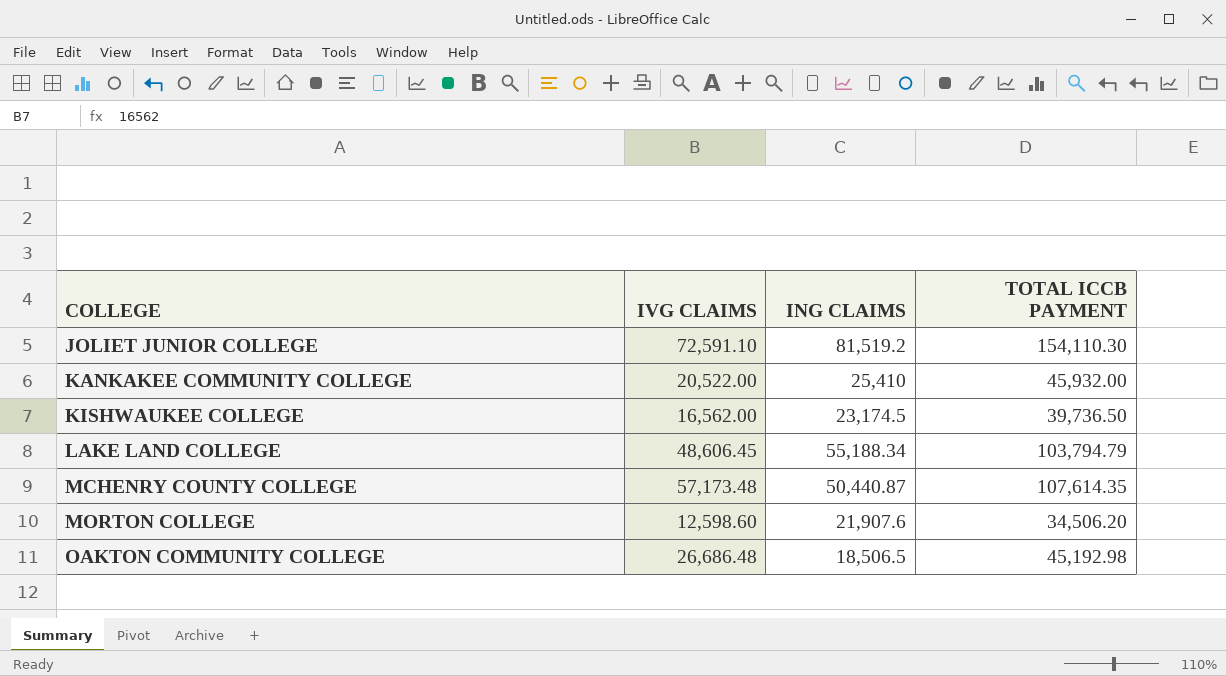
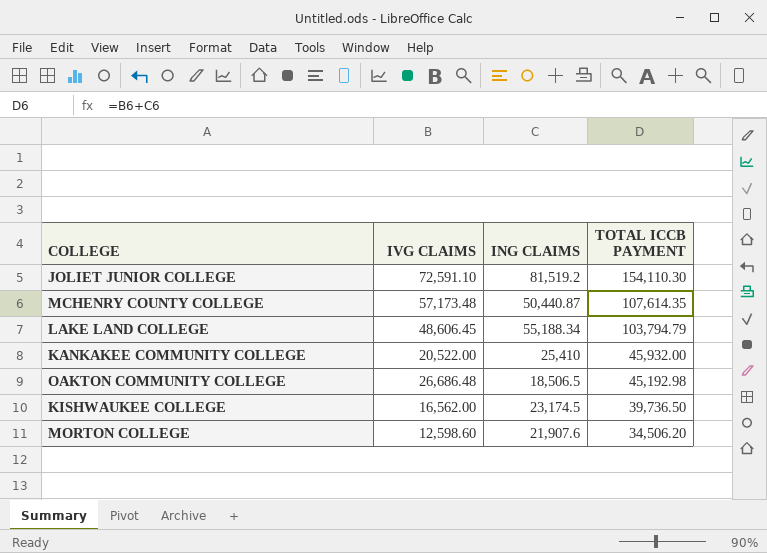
row order: COLLEGE ascending -> TOTAL ICCB PAYMENT descending

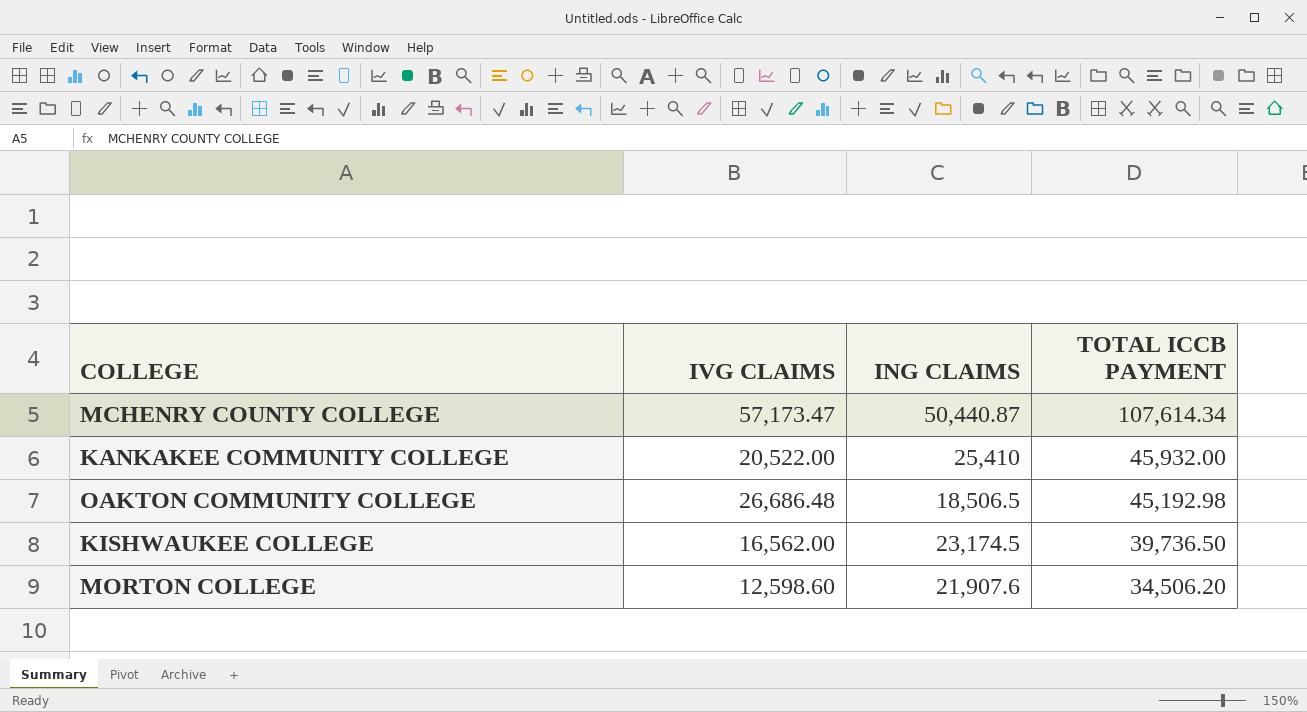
row JOLIET JUNIOR COLLEGE: 72,591.10 | 81,519.2 | 154,110.30 -> none
row LAKE LAND COLLEGE: 48,606.45 | 55,188.34 | 103,794.79 -> none
MCHENRY COUNTY COLLEGE | IVG CLAIMS: 57,173.48 -> 57,173.47
MCHENRY COUNTY COLLEGE | TOTAL ICCB PAYMENT: 107,614.35 -> 107,614.34

